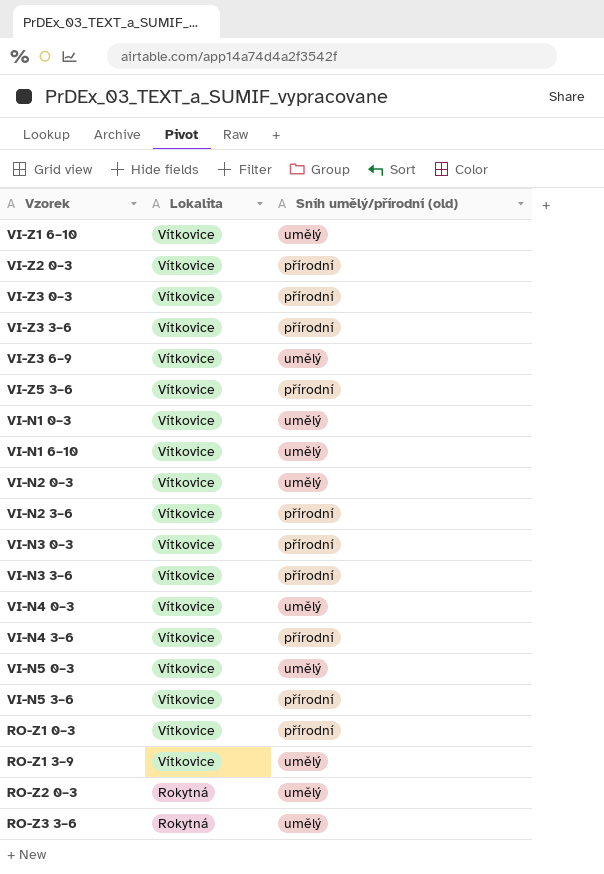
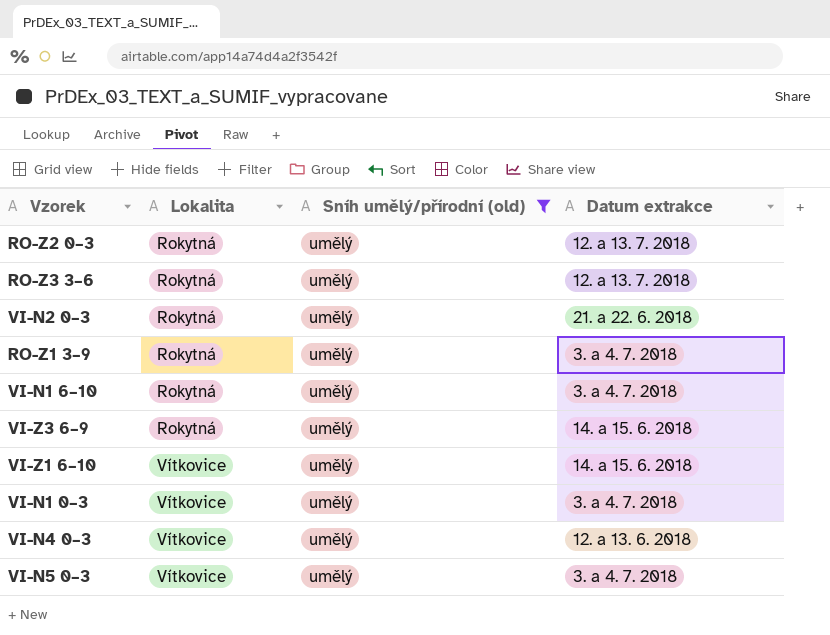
filter: none -> Sníh umělý/přírodní (old) = umělý
row order: Lokalita descending -> Lokalita ascending
column Datum extrakce | position: none -> 4
VI-N2 0–3 | Lokalita: Vítkovice -> Rokytná
RO-Z1 3–9 | Lokalita: Vítkovice -> Rokytná
VI-N1 6–10 | Lokalita: Vítkovice -> Rokytná
VI-Z3 6–9 | Lokalita: Vítkovice -> Rokytná

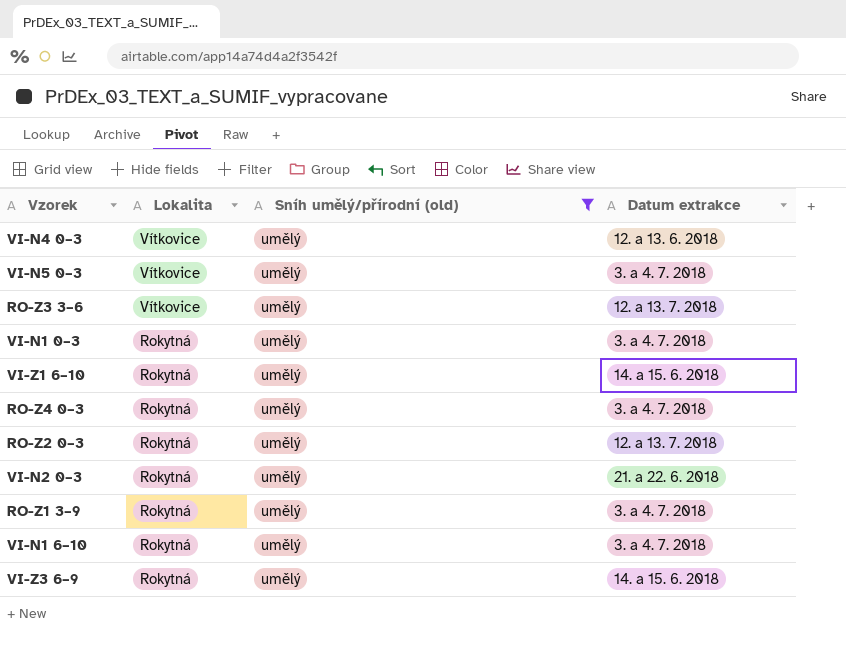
row order: Lokalita ascending -> Lokalita descending
RO-Z3 3–6 | Lokalita: Rokytná -> Vítkovice
VI-N1 0–3 | Lokalita: Vítkovice -> Rokytná
VI-Z1 6–10 | Lokalita: Vítkovice -> Rokytná
row RO-Z4 0–3: none -> Rokytná | umělý | 3. a 4. 7. 2018

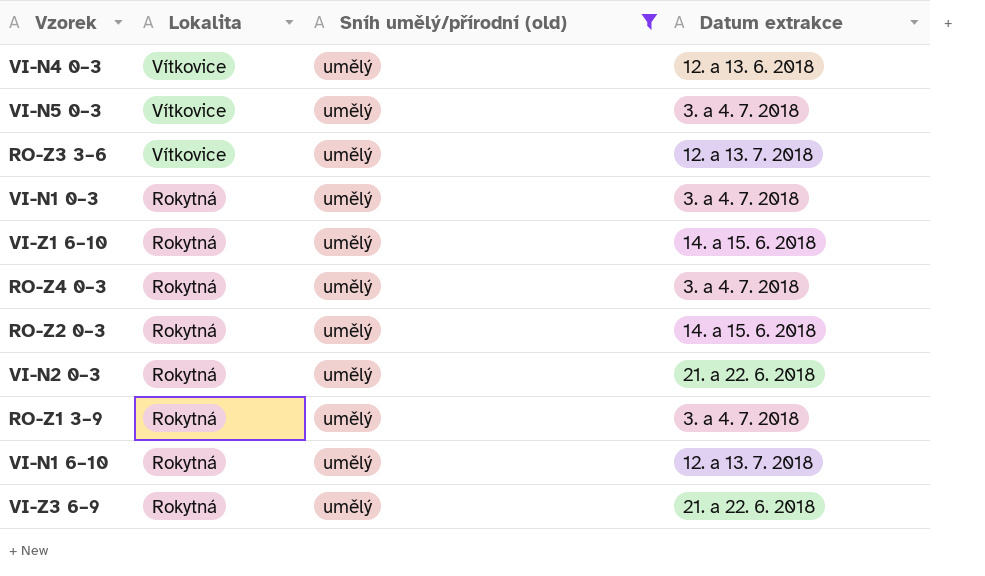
RO-Z2 0–3 | Datum extrakce: 12. a 13. 7. 2018 -> 14. a 15. 6. 2018
VI-N1 6–10 | Datum extrakce: 3. a 4. 7. 2018 -> 12. a 13. 7. 2018
VI-Z3 6–9 | Datum extrakce: 14. a 15. 6. 2018 -> 21. a 22. 6. 2018

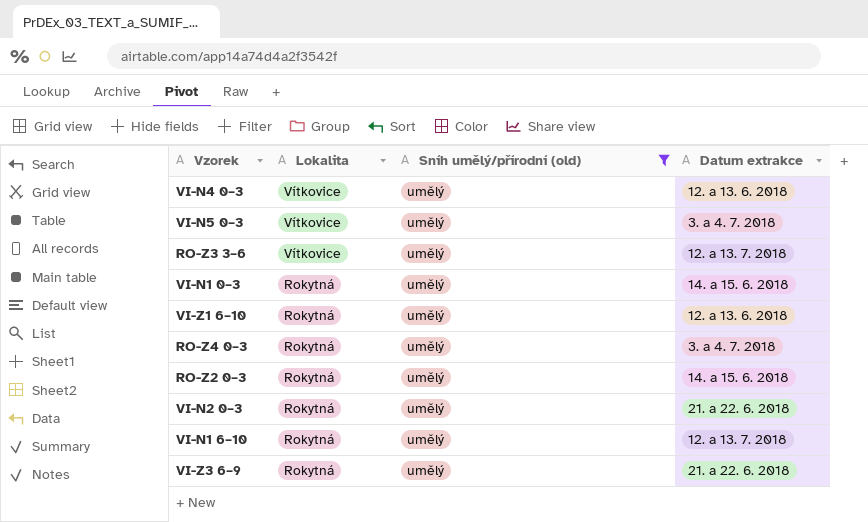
row RO-Z1 3–9: Rokytná | umělý | 3. a 4. 7. 2018 -> none
VI-N1 0–3 | Datum extrakce: 3. a 4. 7. 2018 -> 14. a 15. 6. 2018
VI-Z1 6–10 | Datum extrakce: 14. a 15. 6. 2018 -> 12. a 13. 6. 2018

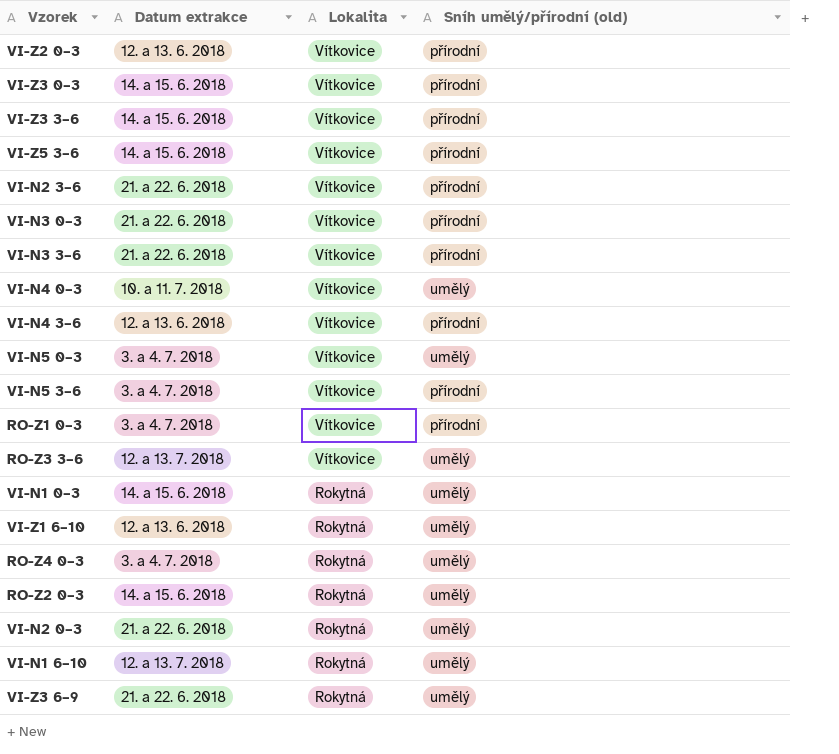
filter: Sníh umělý/přírodní (old) = umělý -> none
column Datum extrakce | position: 4 -> 2
VI-N4 0–3 | Datum extrakce: 12. a 13. 6. 2018 -> 10. a 11. 7. 2018

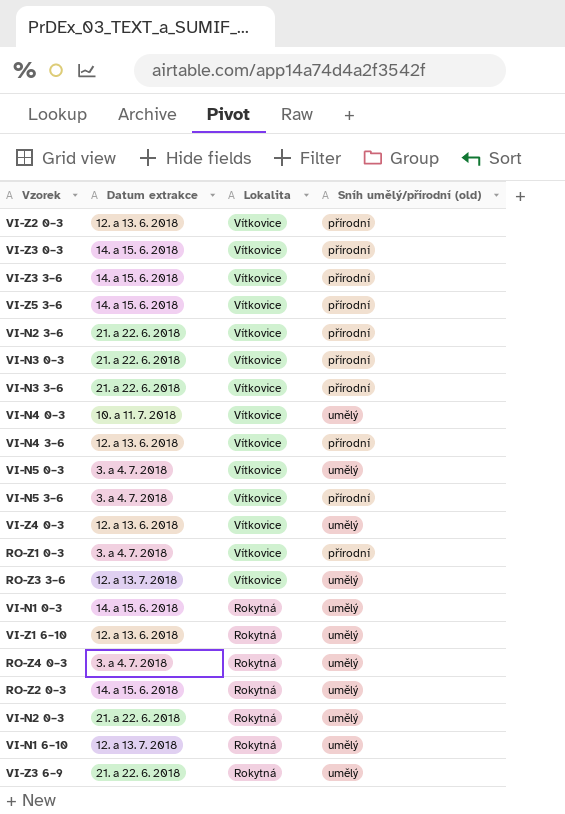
row VI-Z4 0–3: none -> 12. a 13. 6. 2018 | Vítkovice | umělý

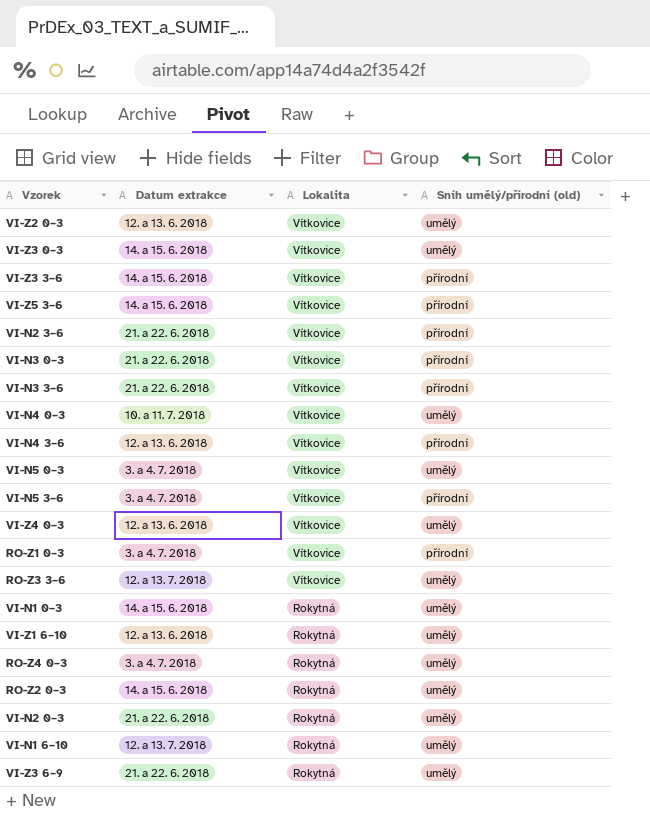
VI-Z2 0–3 | Sníh umělý/přírodní (old): přírodní -> umělý
VI-Z3 0–3 | Sníh umělý/přírodní (old): přírodní -> umělý

